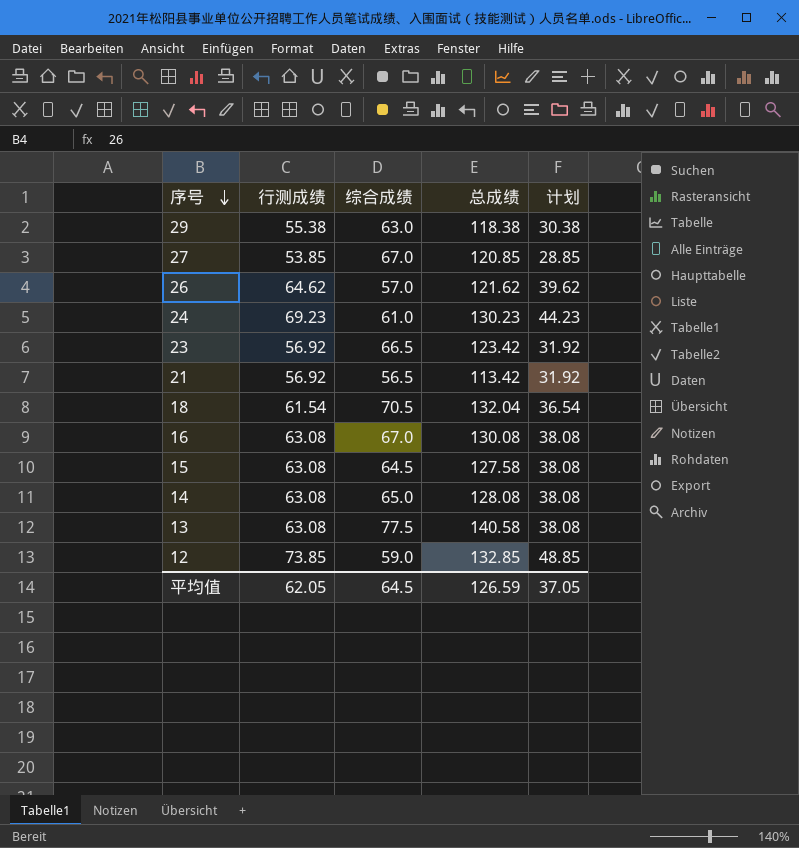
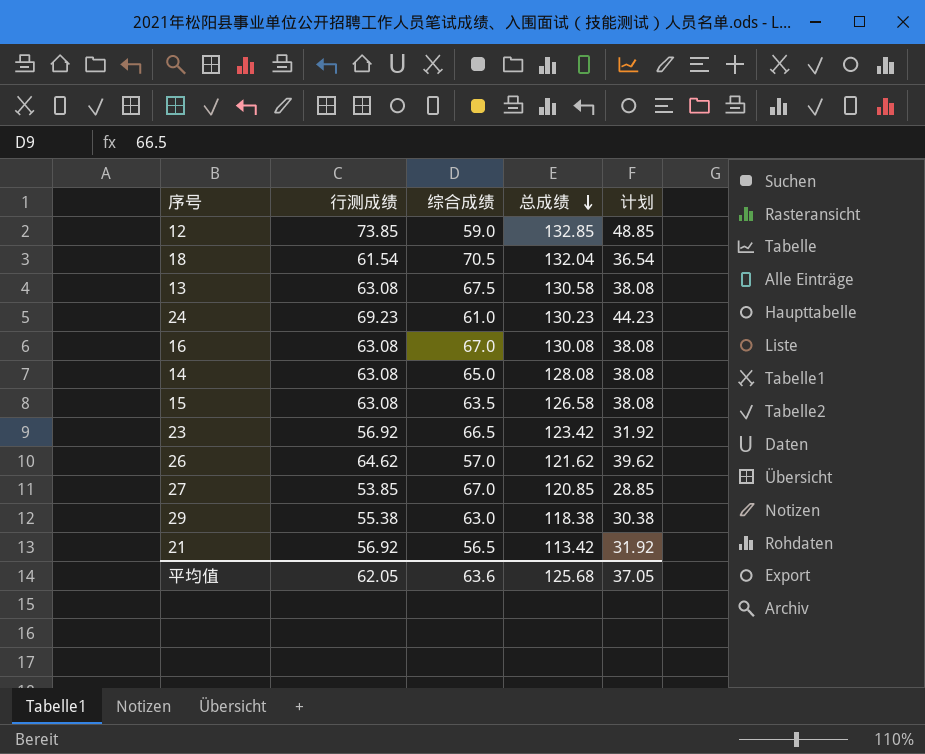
row order: 序号 descending -> 总成绩 descending
13 | 综合成绩: 77.5 -> 67.5
13 | 总成绩: 140.58 -> 130.58
15 | 综合成绩: 64.5 -> 63.5
15 | 总成绩: 127.58 -> 126.58
平均值 | 综合成绩: 64.5 -> 63.6
平均值 | 总成绩: 126.59 -> 125.68

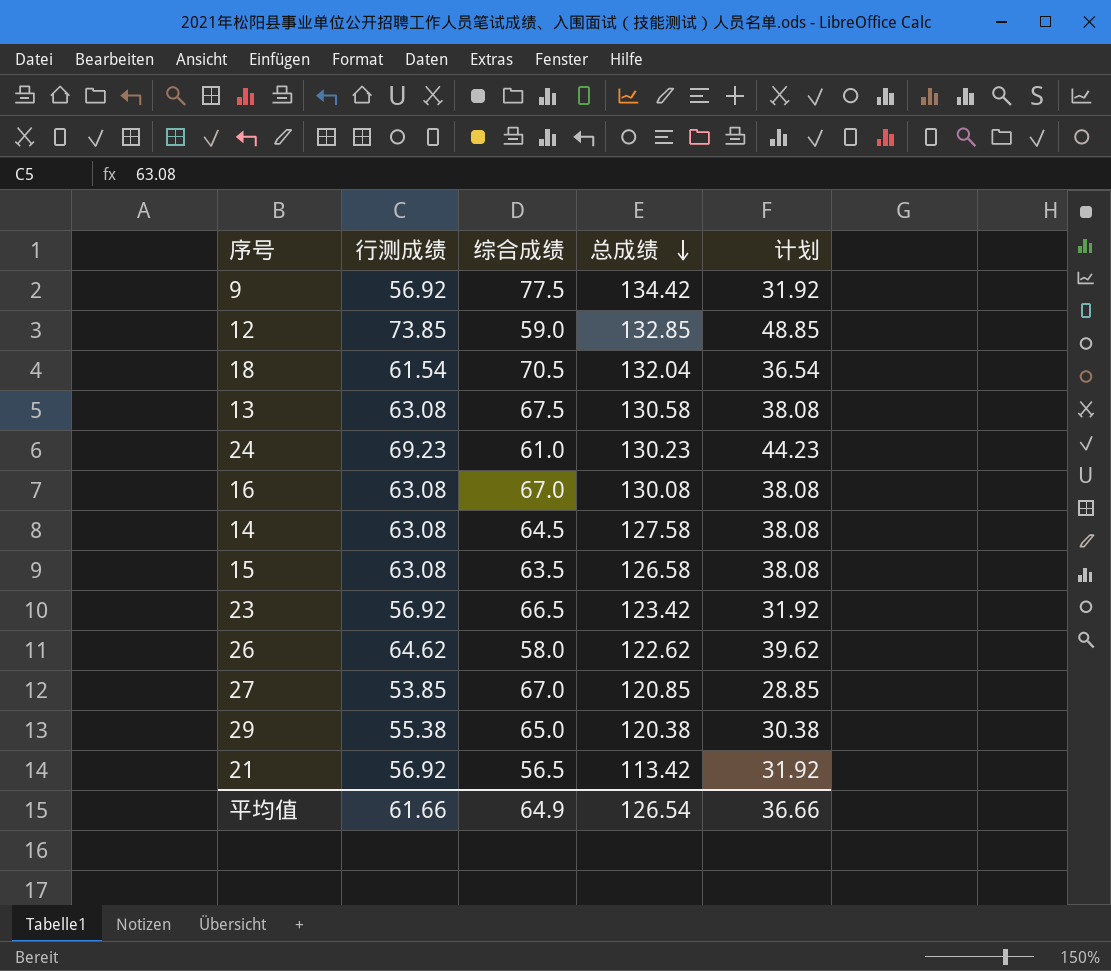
row 9: none -> 56.92 | 77.5 | 134.42 | 31.92
14 | 综合成绩: 65.0 -> 64.5
14 | 总成绩: 128.08 -> 127.58
26 | 综合成绩: 57.0 -> 58.0
26 | 总成绩: 121.62 -> 122.62
29 | 综合成绩: 63.0 -> 65.0
29 | 总成绩: 118.38 -> 120.38
平均值 | 行测成绩: 62.05 -> 61.66
平均值 | 综合成绩: 63.6 -> 64.9
平均值 | 总成绩: 125.68 -> 126.54
平均值 | 计划: 37.05 -> 36.66

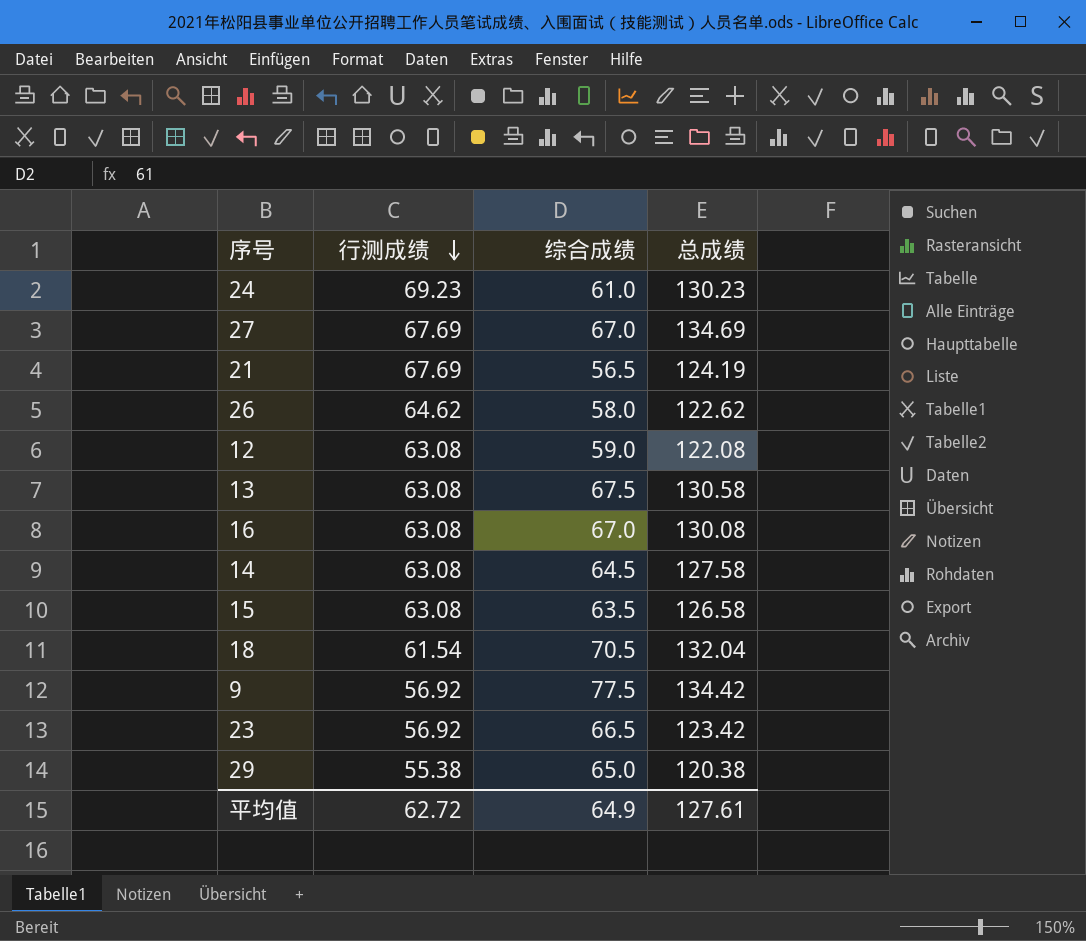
row order: 总成绩 descending -> 行测成绩 descending
column 计划 | formula: [行测成绩] - 25 -> none
27 | 行测成绩: 53.85 -> 67.69
27 | 总成绩: 120.85 -> 134.69
21 | 行测成绩: 56.92 -> 67.69
21 | 总成绩: 113.42 -> 124.19
12 | 行测成绩: 73.85 -> 63.08
12 | 总成绩: 132.85 -> 122.08
平均值 | 行测成绩: 61.66 -> 62.72
平均值 | 总成绩: 126.54 -> 127.61

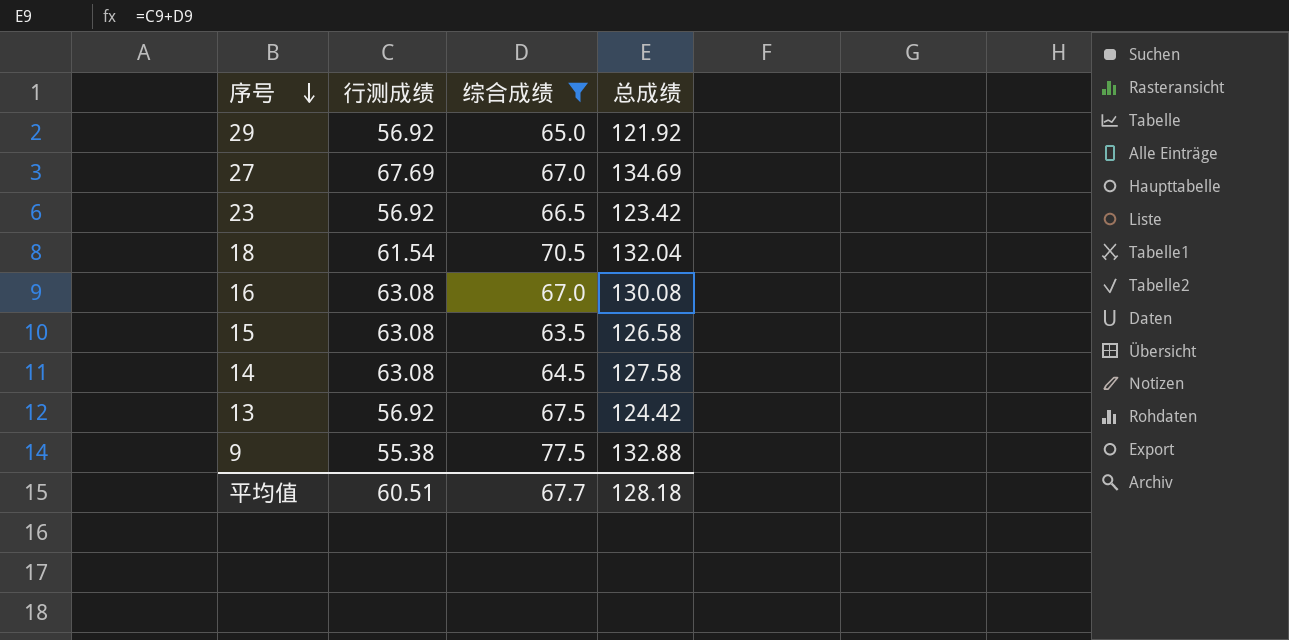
filter: none -> 综合成绩 >= 63.5
row order: 行测成绩 descending -> 序号 descending
29 | 行测成绩: 55.38 -> 56.92
29 | 总成绩: 120.38 -> 121.92
13 | 行测成绩: 63.08 -> 56.92
13 | 总成绩: 130.58 -> 124.42
9 | 行测成绩: 56.92 -> 55.38
9 | 总成绩: 134.42 -> 132.88
平均值 | 行测成绩: 62.72 -> 60.51
平均值 | 综合成绩: 64.9 -> 67.7
平均值 | 总成绩: 127.61 -> 128.18

